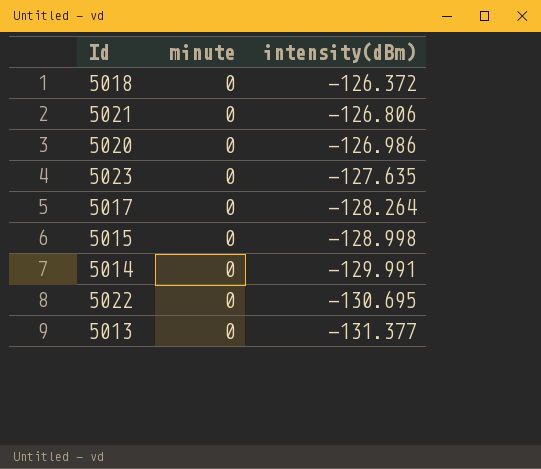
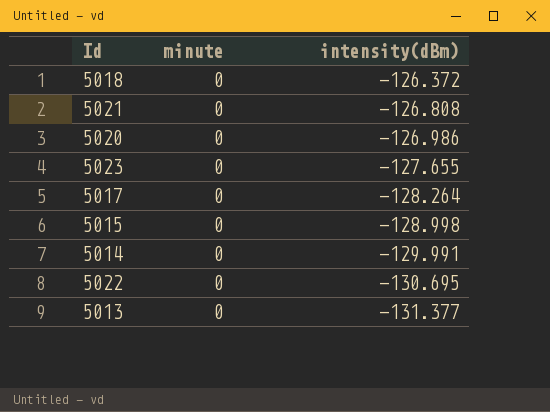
5021 | intensity(dBm): -126.806 -> -126.808
5023 | intensity(dBm): -127.635 -> -127.655

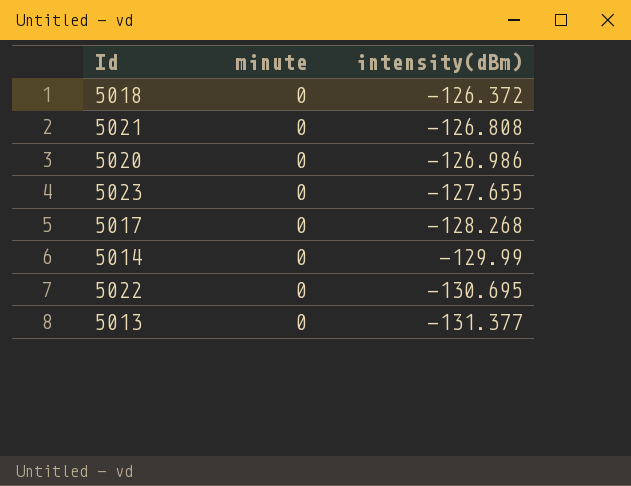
row 5015: 0 | -128.998 -> none
5017 | intensity(dBm): -128.264 -> -128.268
5014 | intensity(dBm): -129.991 -> -129.99

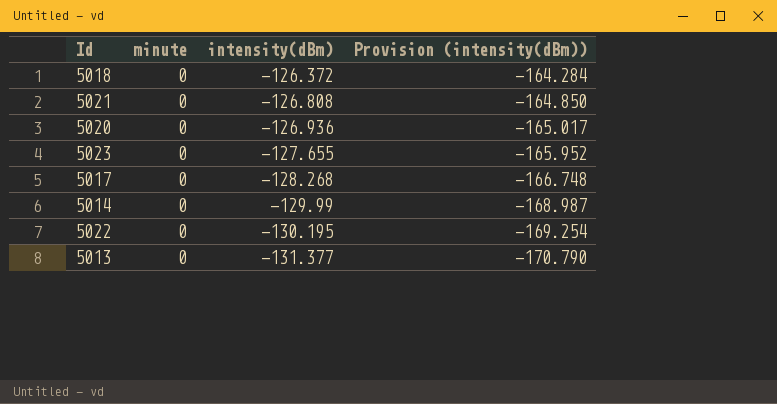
column Provision (intensity(dBm)) | formula: none -> [intensity(dBm)] * 1.3
5020 | intensity(dBm): -126.986 -> -126.936
5022 | intensity(dBm): -130.695 -> -130.195

